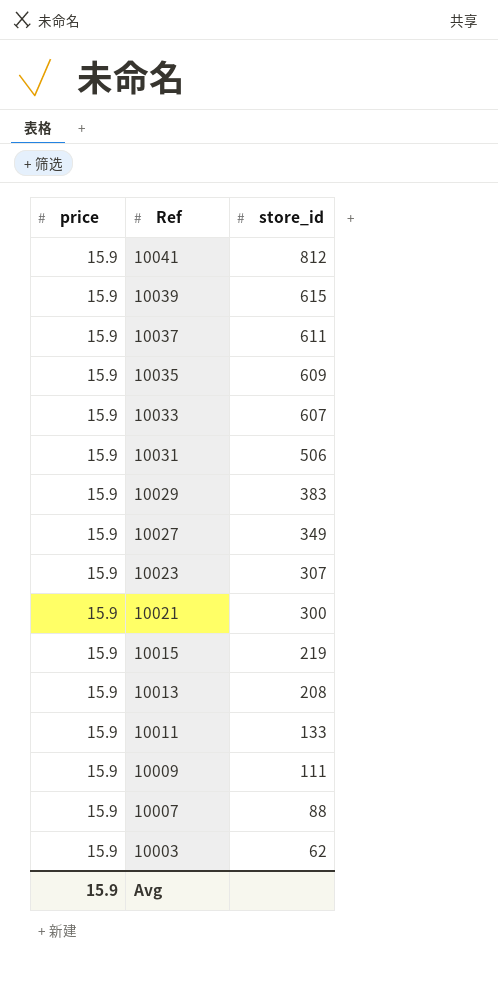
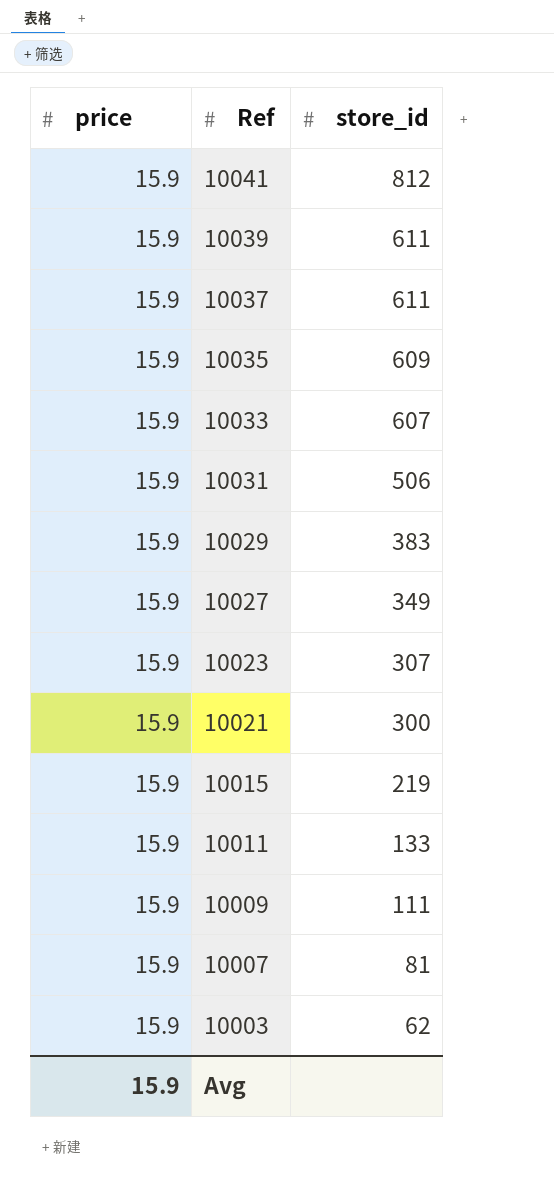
row 10013: 15.9 | 208 -> none
10039 | store_id: 615 -> 611
10007 | store_id: 88 -> 81

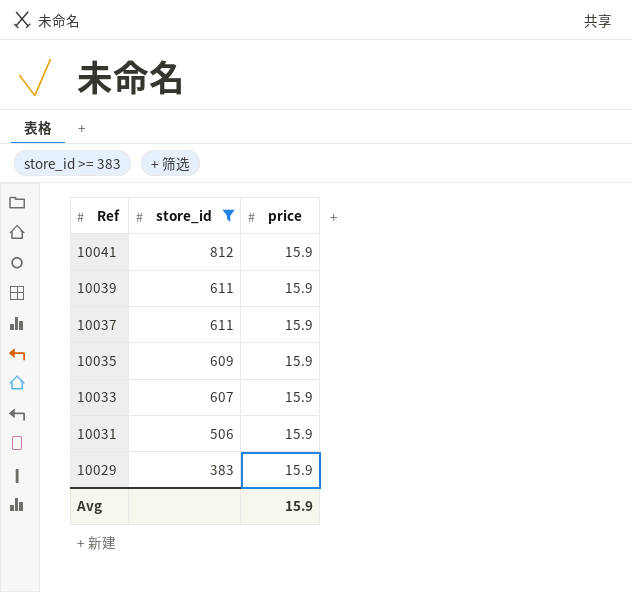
filter: none -> store_id >= 383
column price | position: 1 -> 3

